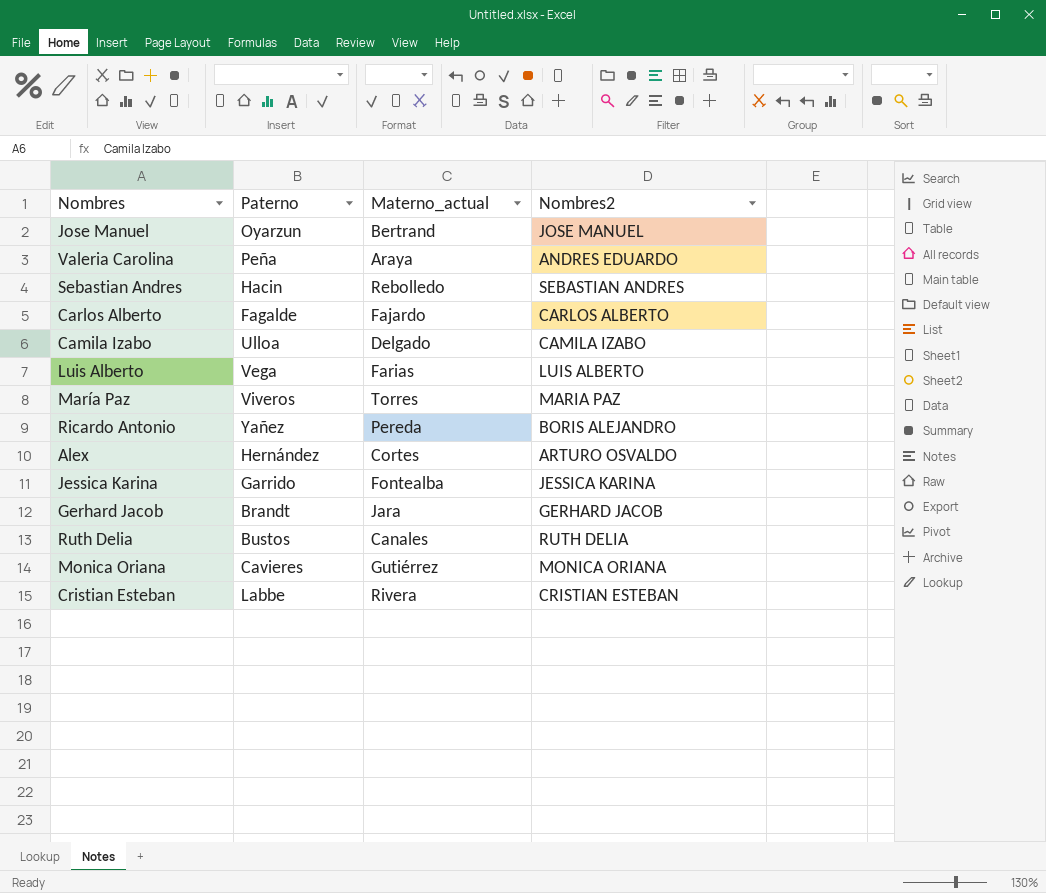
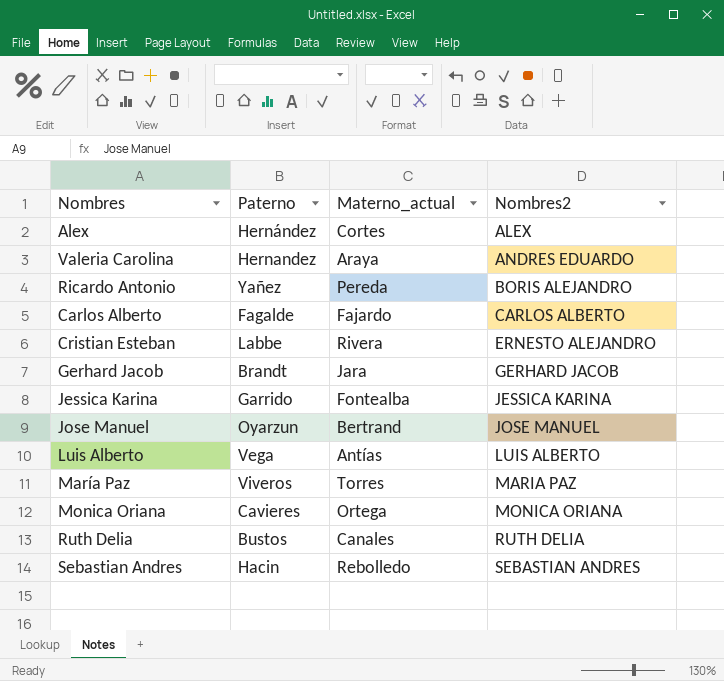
row order: none -> Nombres2 ascending
row Camila Izabo: Ulloa | Delgado | CAMILA IZABO -> none
Alex | Nombres2: ARTURO OSVALDO -> ALEX
Valeria Carolina | Paterno: Peña -> Hernandez
Cristian Esteban | Nombres2: CRISTIAN ESTEBAN -> ERNESTO ALEJANDRO
Luis Alberto | Materno_actual: Farias -> Antías
Monica Oriana | Materno_actual: Gutiérrez -> Ortega

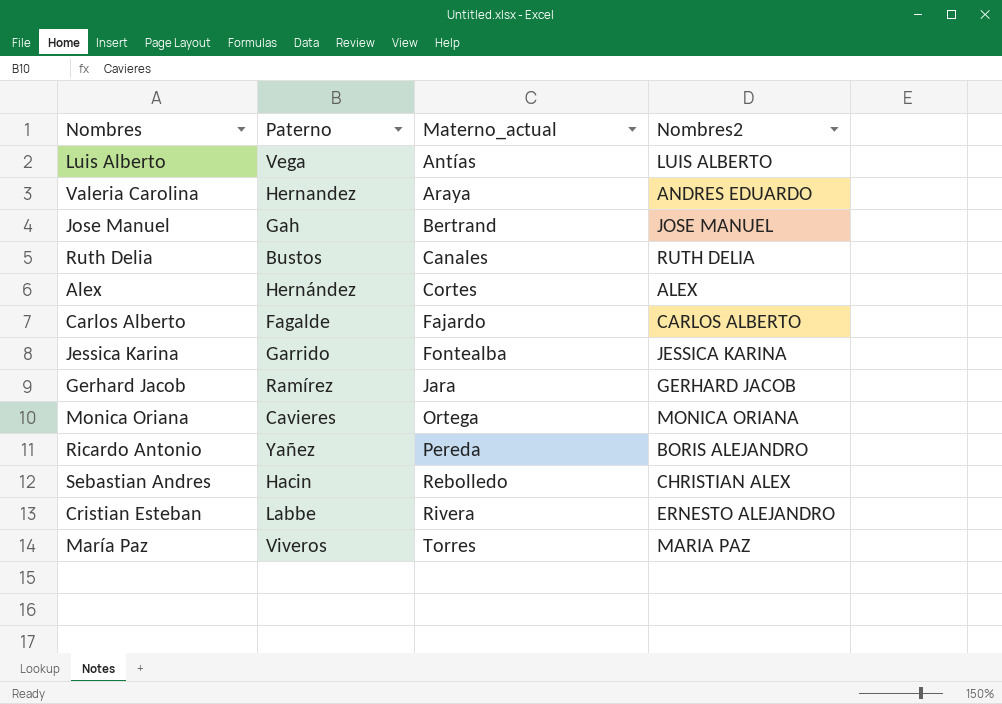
row order: Nombres2 ascending -> Materno_actual ascending
Jose Manuel | Paterno: Oyarzun -> Gah
Gerhard Jacob | Paterno: Brandt -> Ramírez
Sebastian Andres | Nombres2: SEBASTIAN ANDRES -> CHRISTIAN ALEX

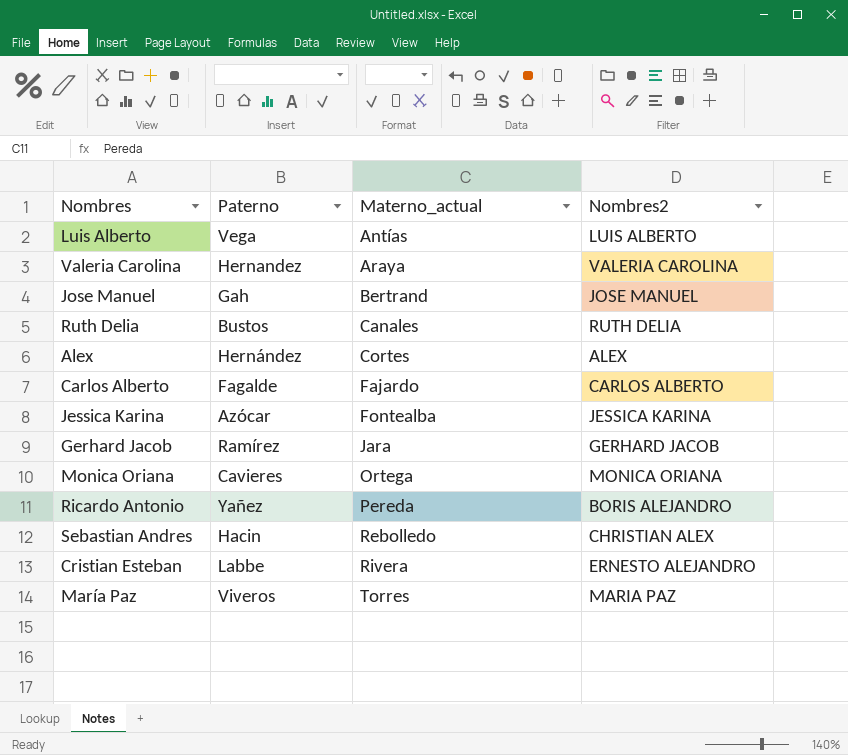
Valeria Carolina | Nombres2: ANDRES EDUARDO -> VALERIA CAROLINA
Jessica Karina | Paterno: Garrido -> Azócar

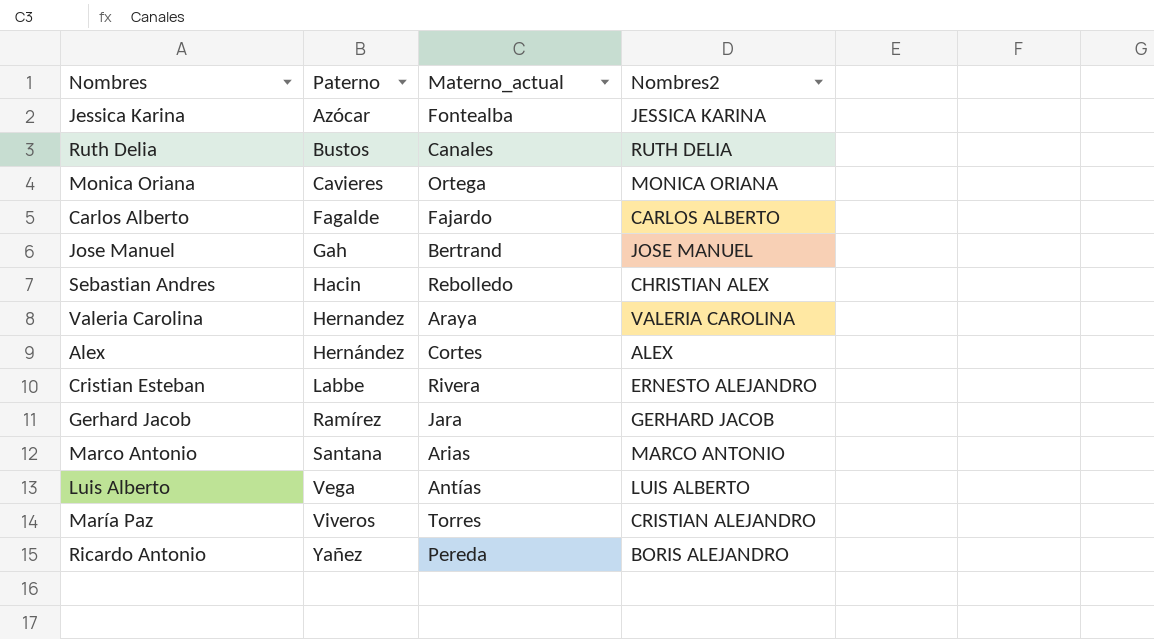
row order: Materno_actual ascending -> Paterno ascending
row Marco Antonio: none -> Santana | Arias | MARCO ANTONIO
María Paz | Nombres2: MARIA PAZ -> CRISTIAN ALEJANDRO

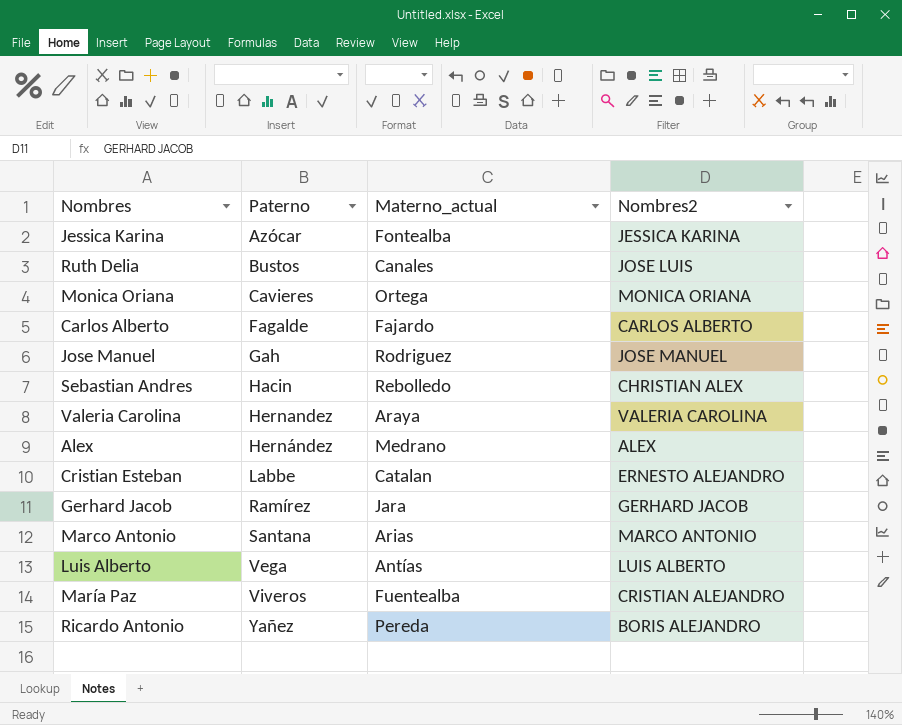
Ruth Delia | Nombres2: RUTH DELIA -> JOSE LUIS
Jose Manuel | Materno_actual: Bertrand -> Rodriguez
Alex | Materno_actual: Cortes -> Medrano
Cristian Esteban | Materno_actual: Rivera -> Catalan
María Paz | Materno_actual: Torres -> Fuentealba

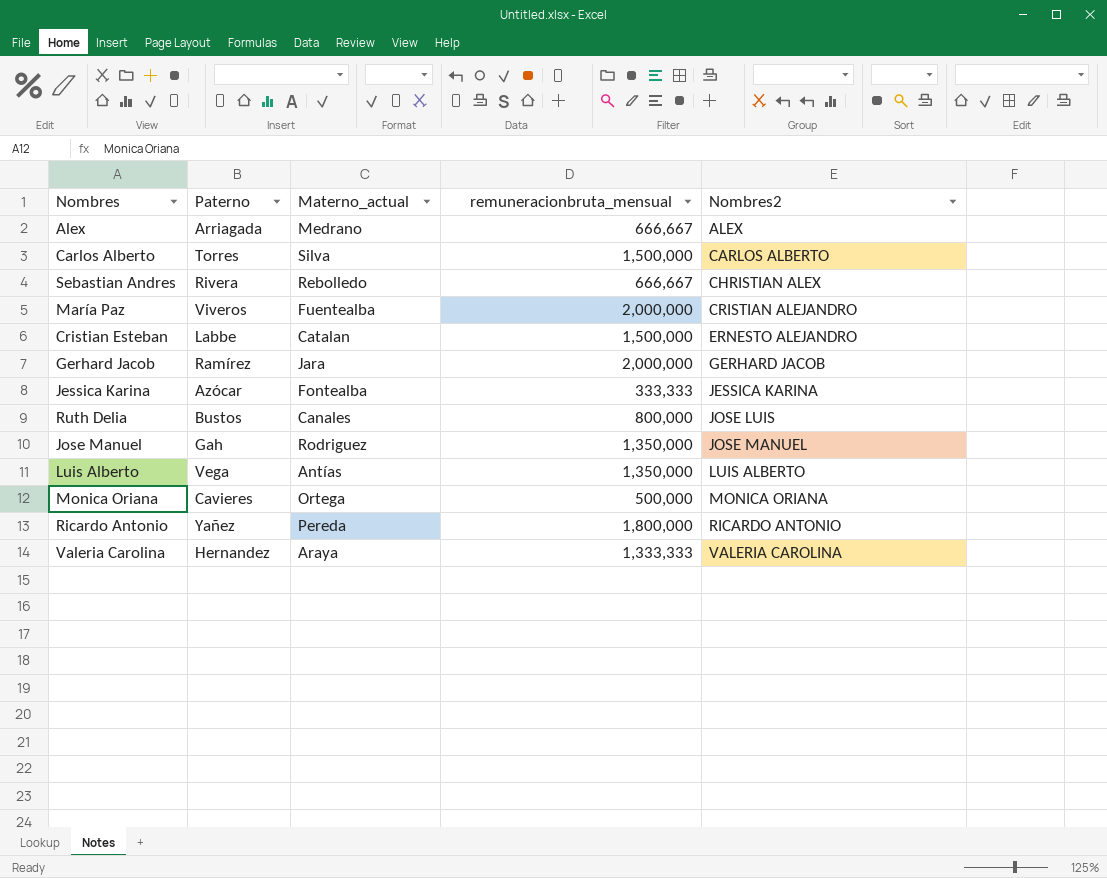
row order: Paterno ascending -> Nombres2 ascending
column remuneracionbruta_mensual | position: none -> 4
row Marco Antonio: Santana | Arias | MARCO ANTONIO -> none
Alex | Paterno: Hernández -> Arriagada
Carlos Alberto | Paterno: Fagalde -> Torres
Carlos Alberto | Materno_actual: Fajardo -> Silva
Sebastian Andres | Paterno: Hacin -> Rivera
Ricardo Antonio | Nombres2: BORIS ALEJANDRO -> RICARDO ANTONIO

